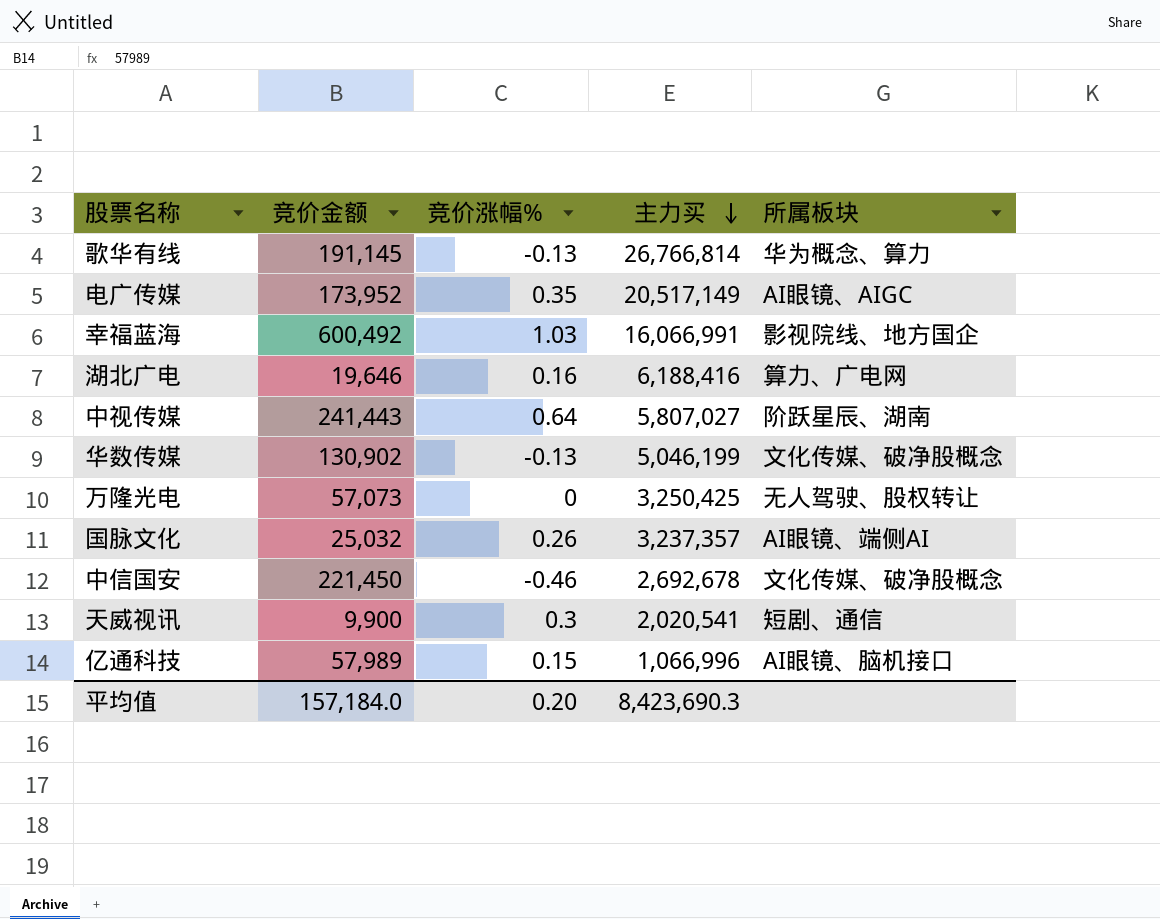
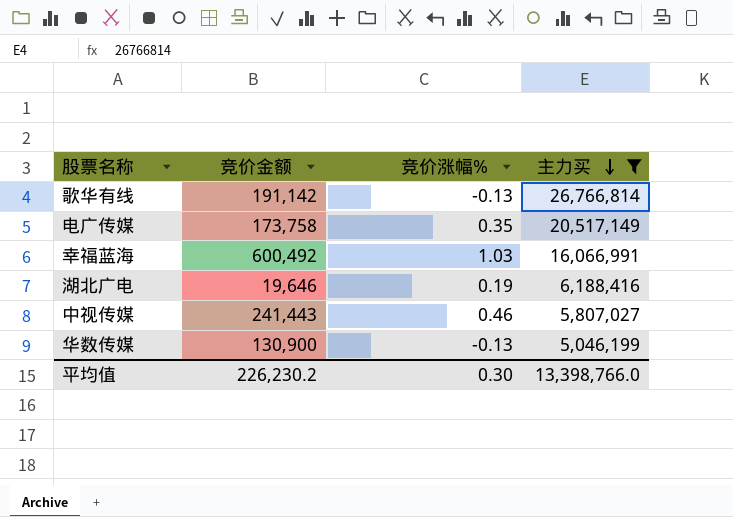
filter: none -> 主力买 >= 5,046,199
column 所属板块 | position: 5 -> none
歌华有线 | 竞价金额: 191,145 -> 191,142
电广传媒 | 竞价金额: 173,952 -> 173,758
湖北广电 | 竞价涨幅%: 0.16 -> 0.19
中视传媒 | 竞价涨幅%: 0.64 -> 0.46
华数传媒 | 竞价金额: 130,902 -> 130,900
平均值 | 竞价金额: 157,184.0 -> 226,230.2
平均值 | 竞价涨幅%: 0.20 -> 0.30
平均值 | 主力买: 8,423,690.3 -> 13,398,766.0

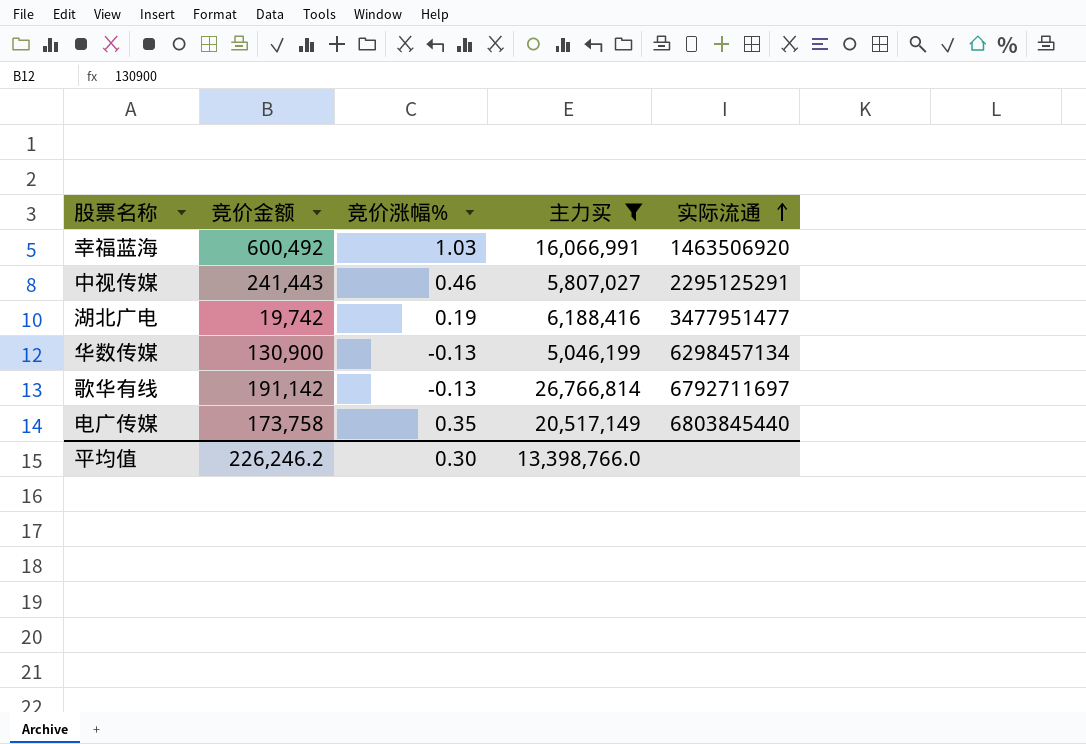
row order: 主力买 descending -> 实际流通 ascending
column 实际流通 | position: none -> 5
湖北广电 | 竞价金额: 19,646 -> 19,742
平均值 | 竞价金额: 226,230.2 -> 226,246.2

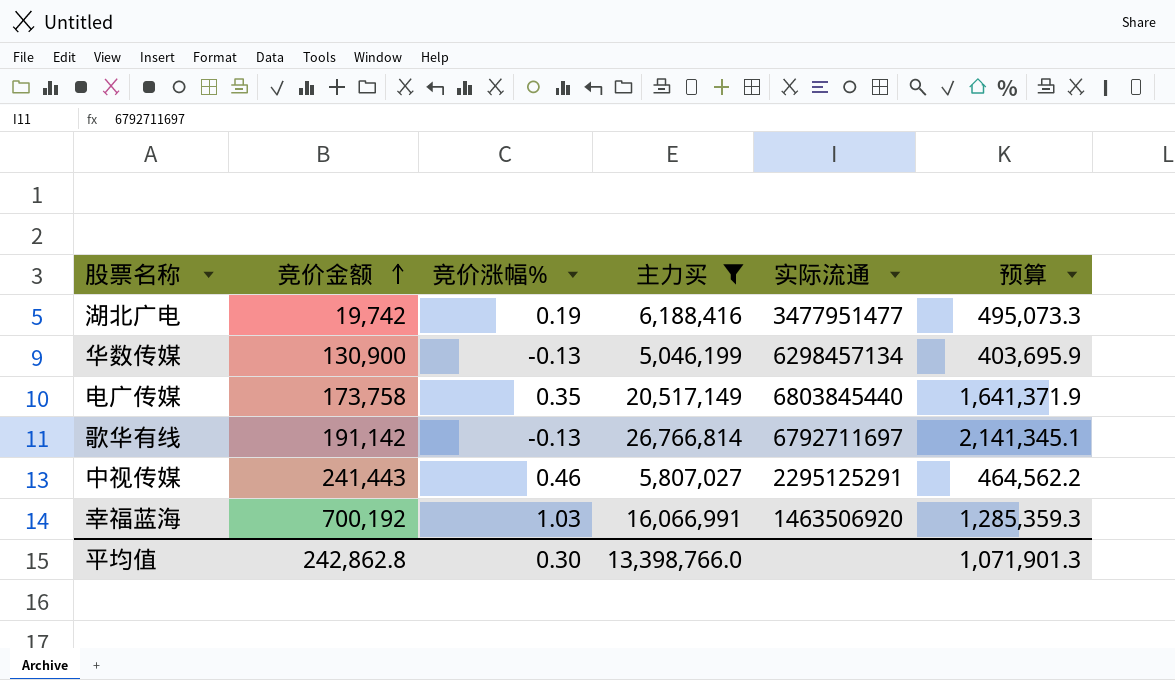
row order: 实际流通 ascending -> 竞价金额 ascending
column 预算 | formula: none -> [主力买] * 0.08
幸福蓝海 | 竞价金额: 600,492 -> 700,192
平均值 | 竞价金额: 226,246.2 -> 242,862.8

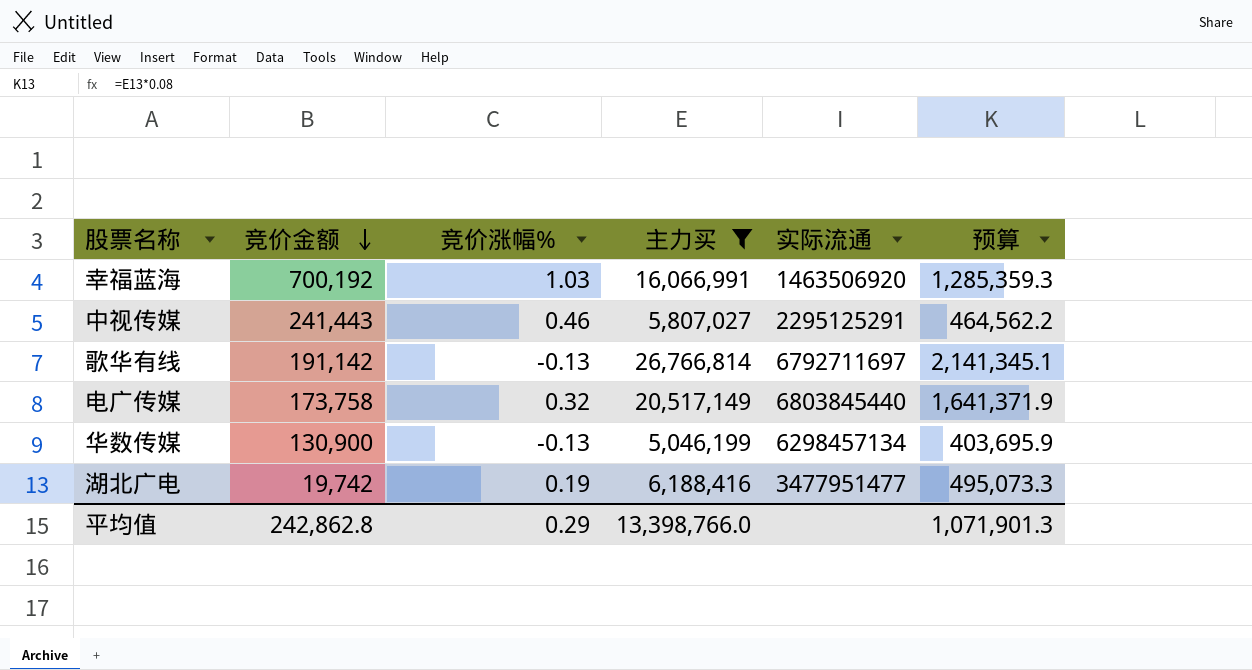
row order: 竞价金额 ascending -> 竞价金额 descending
电广传媒 | 竞价涨幅%: 0.35 -> 0.32
平均值 | 竞价涨幅%: 0.30 -> 0.29

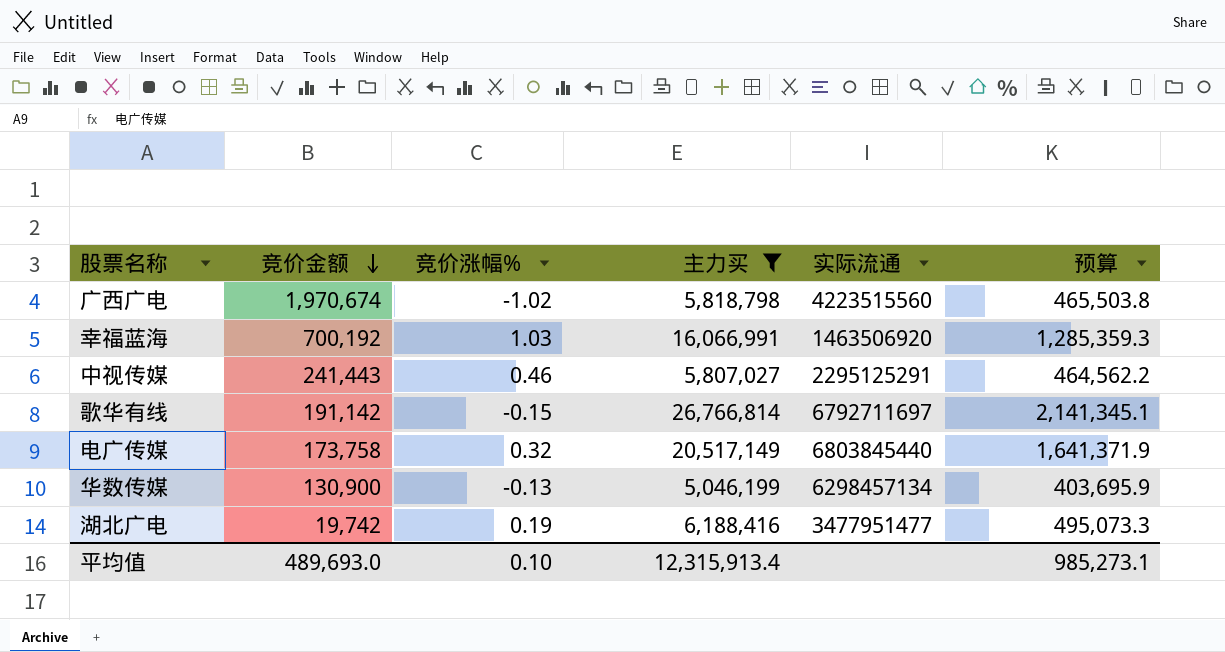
row 广西广电: none -> 1,970,674 | -1.02 | 5,818,798 | 4223515560 | 465,503.8
歌华有线 | 竞价涨幅%: -0.13 -> -0.15
平均值 | 竞价金额: 242,862.8 -> 489,693.0
平均值 | 竞价涨幅%: 0.29 -> 0.10
平均值 | 主力买: 13,398,766.0 -> 12,315,913.4
平均值 | 预算: 1,071,901.3 -> 985,273.1

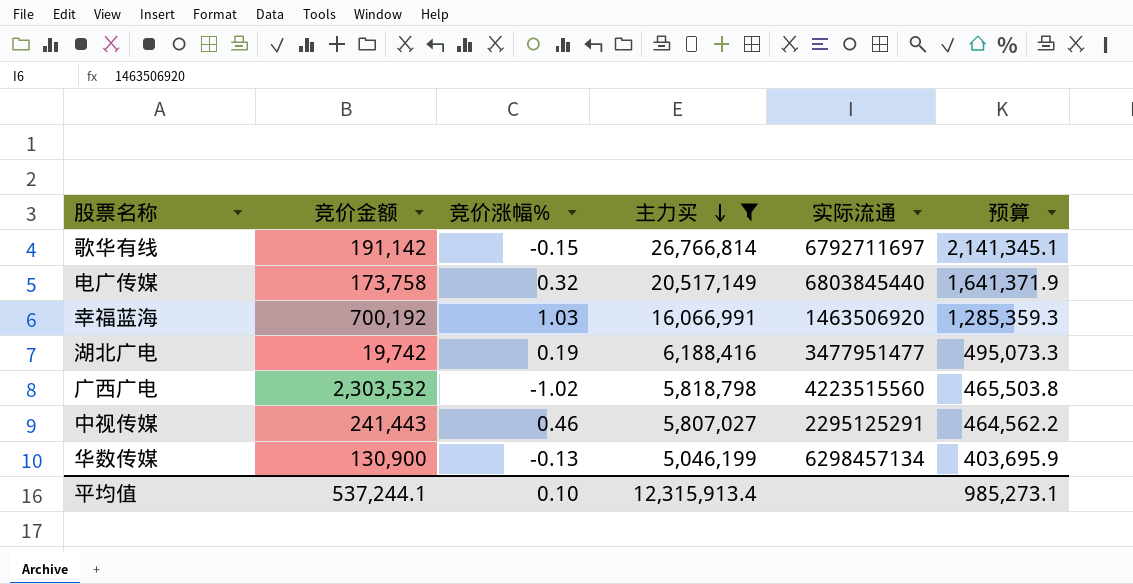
row order: 竞价金额 descending -> 主力买 descending
广西广电 | 竞价金额: 1,970,674 -> 2,303,532
平均值 | 竞价金额: 489,693.0 -> 537,244.1

